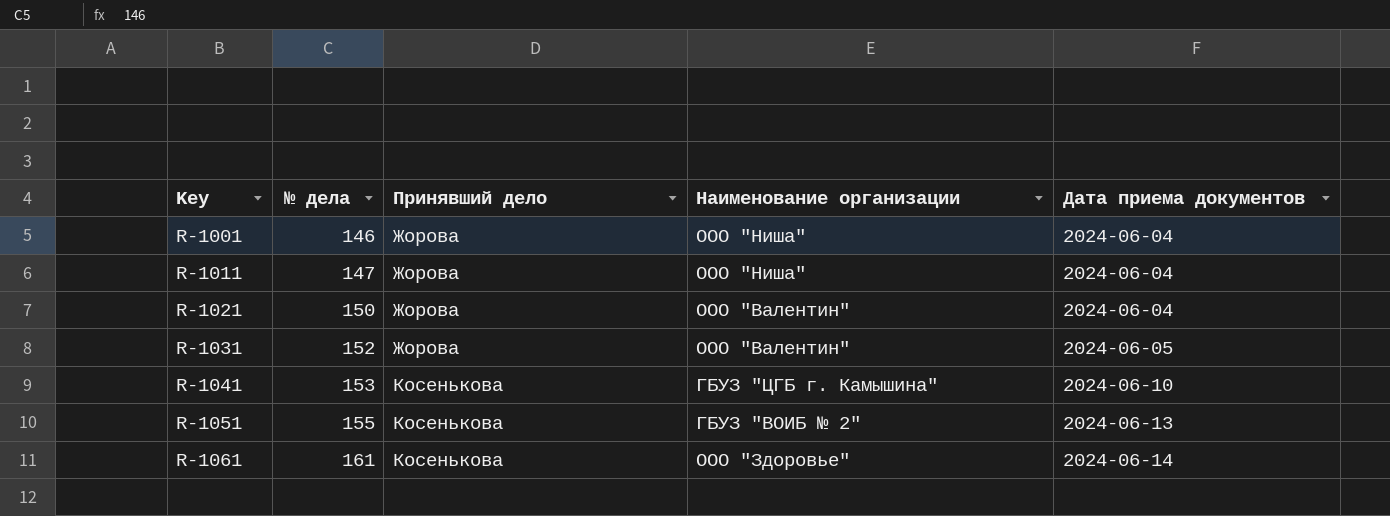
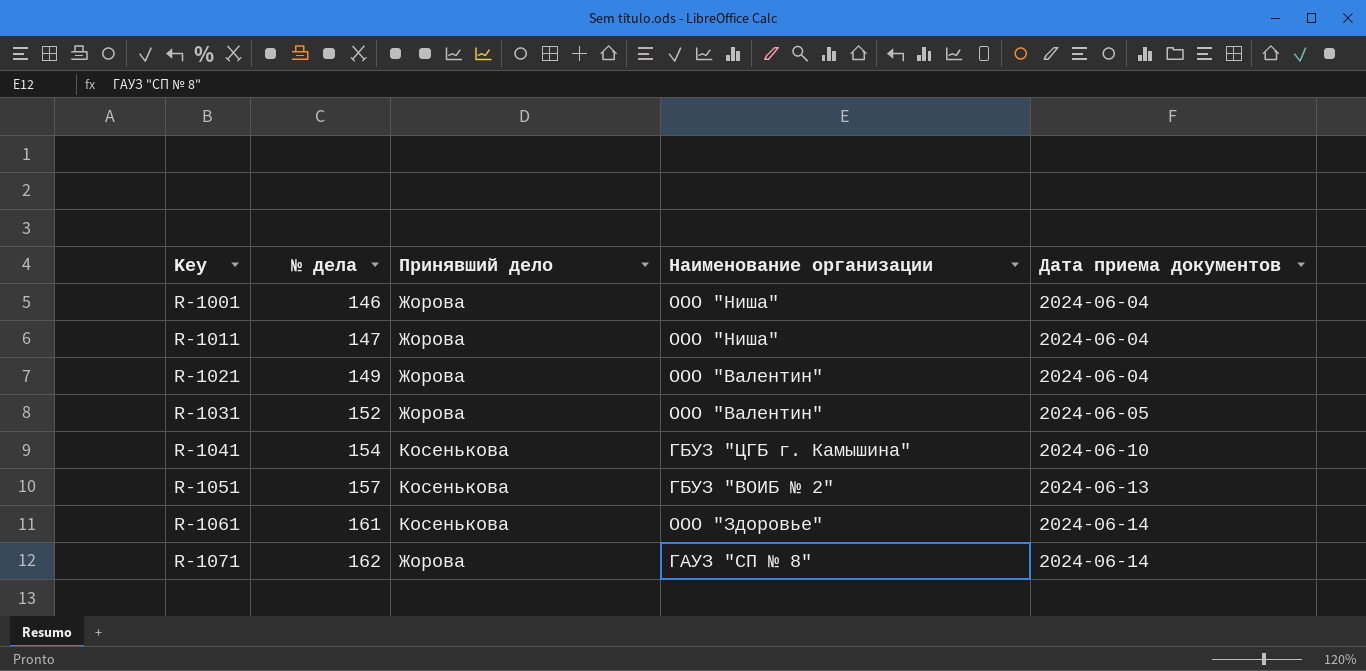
R-1021 | № дела: 150 -> 149
R-1041 | № дела: 153 -> 154
R-1051 | № дела: 155 -> 157
row R-1071: none -> 162 | Жорова | ГАУЗ "СП № 8" | 2024-06-14

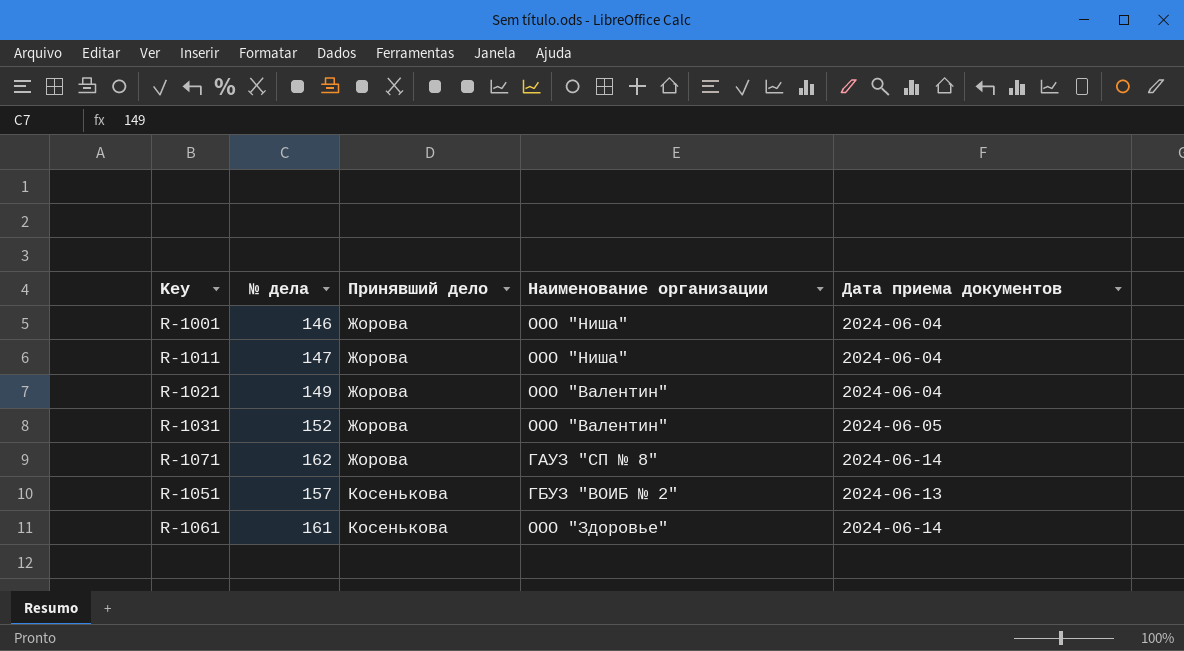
row order: Key ascending -> Принявший дело ascending
row R-1041: 154 | Косенькова | ГБУЗ "ЦГБ г. Камышина" | 2024-06-10 -> none

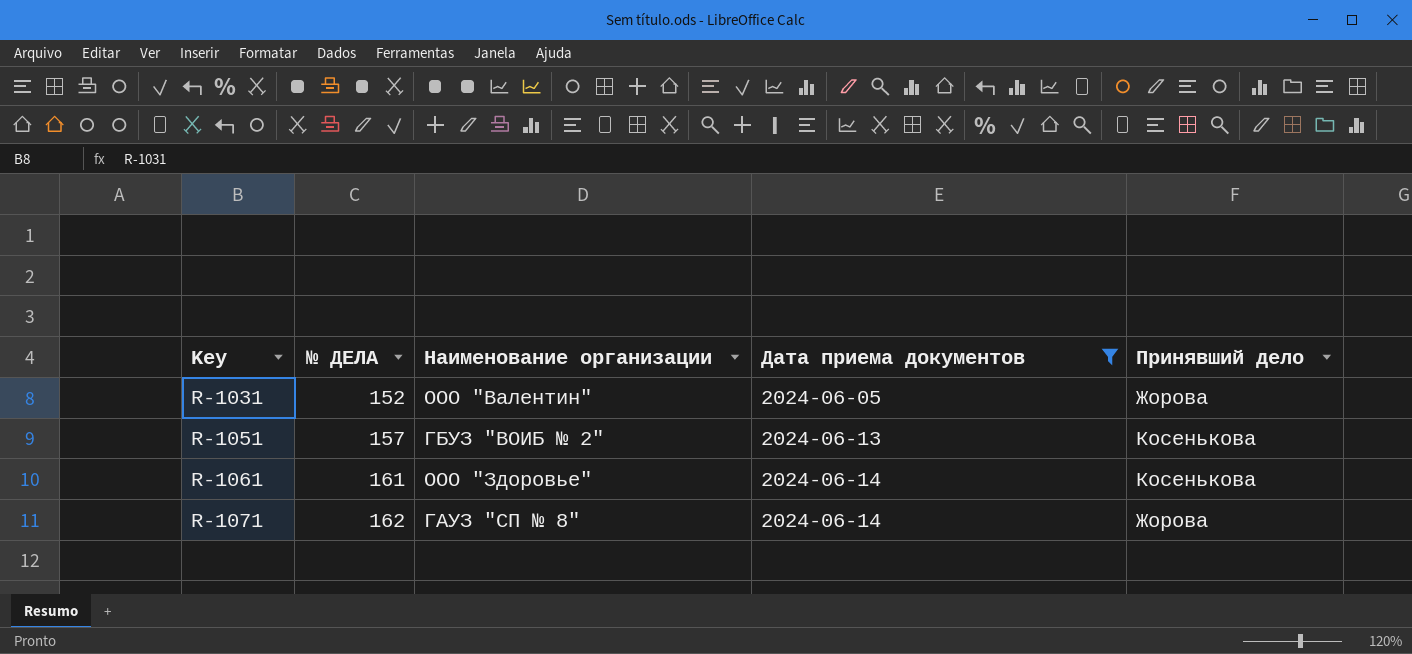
filter: none -> Дата приема документов != 2024-06-04
row order: Принявший дело ascending -> Key ascending
column name: № дела -> № ДЕЛА
column Принявший дело | position: 3 -> 5

